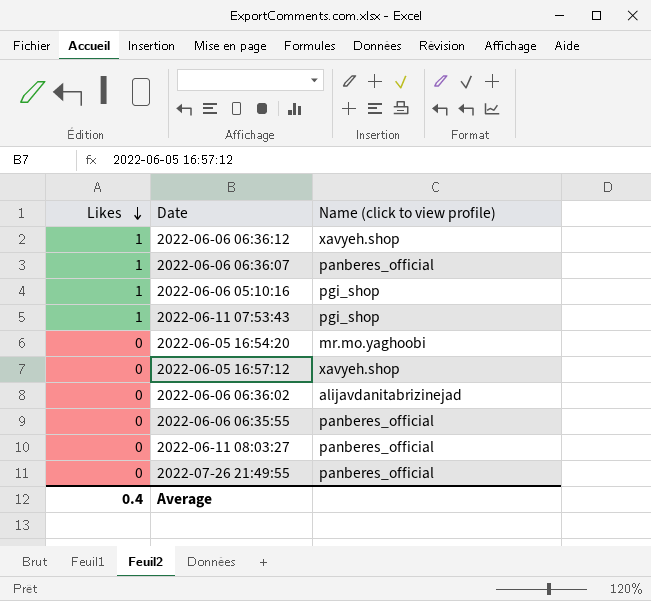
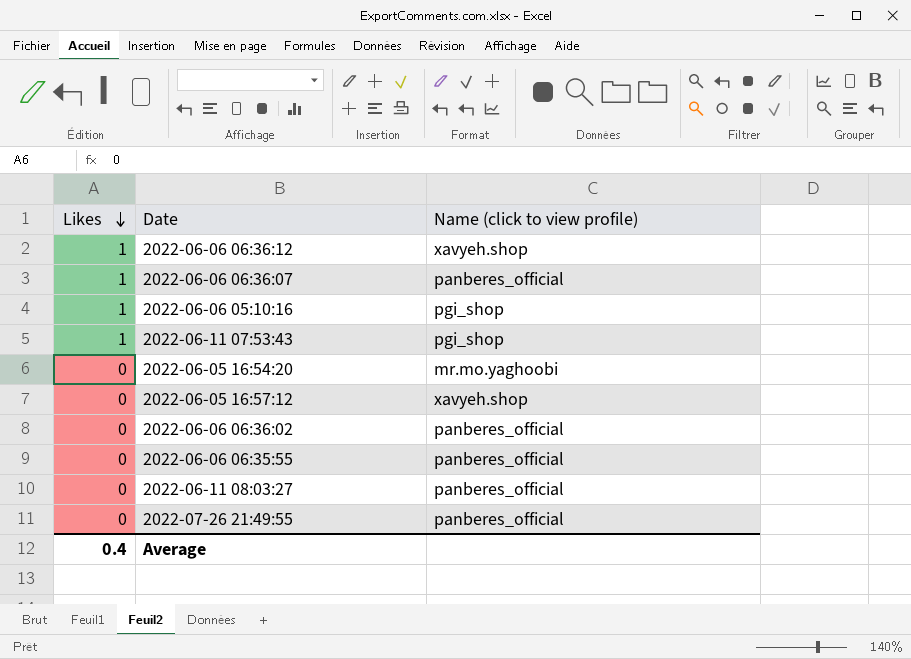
2022-06-06 06:36:02 | Name (click to view profile): alijavdanitabrizinejad -> panberes_official

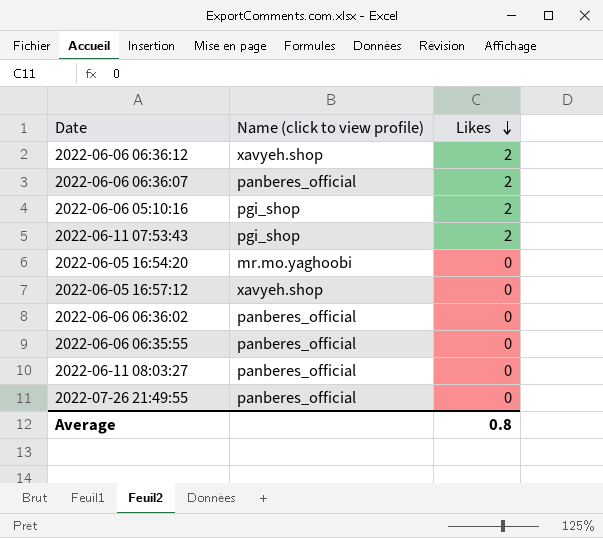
column Likes | position: 1 -> 3
2022-06-06 06:36:12 | Likes: 1 -> 2
2022-06-06 06:36:07 | Likes: 1 -> 2
2022-06-06 05:10:16 | Likes: 1 -> 2
2022-06-11 07:53:43 | Likes: 1 -> 2
Average | Likes: 0.4 -> 0.8

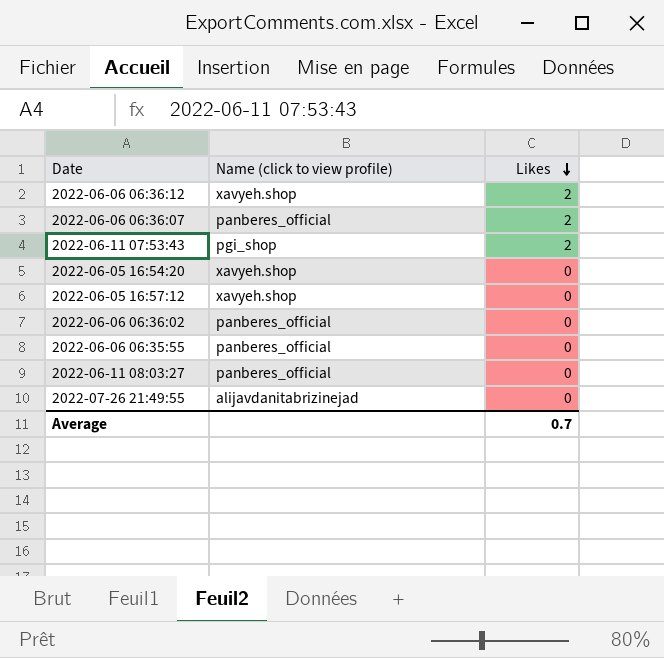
row 2022-06-06 05:10:16: pgi_shop | 2 -> none
2022-06-05 16:54:20 | Name (click to view profile): mr.mo.yaghoobi -> xavyeh.shop
2022-07-26 21:49:55 | Name (click to view profile): panberes_official -> alijavdanitabrizinejad
Average | Likes: 0.8 -> 0.7

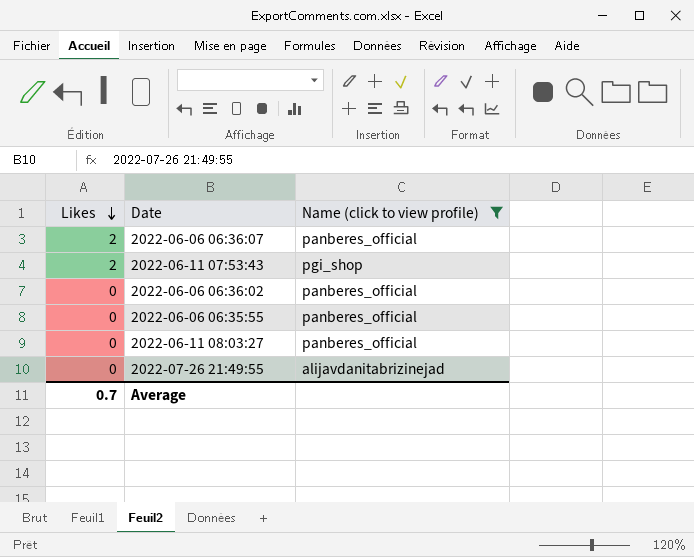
filter: none -> Name (click to view profile) != xavyeh.shop
column Likes | position: 3 -> 1

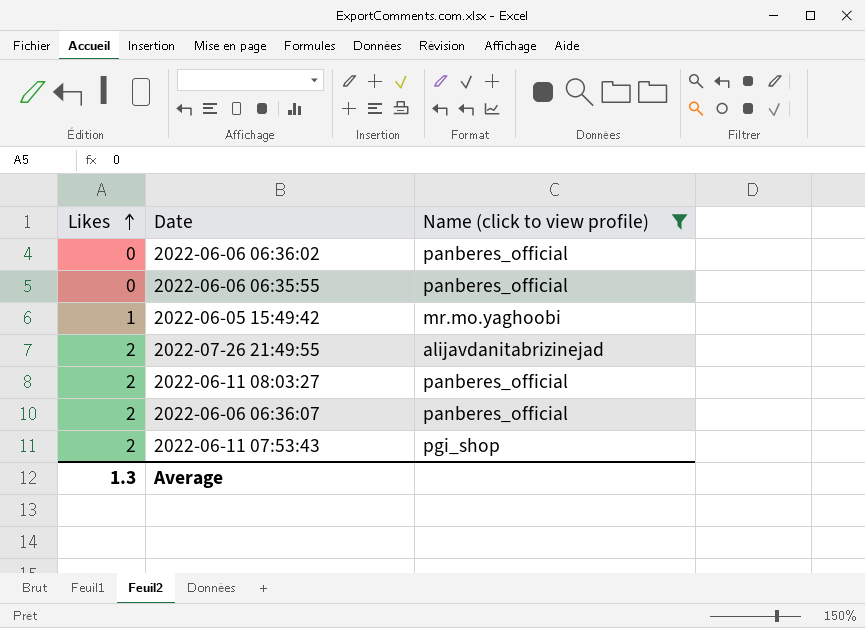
row order: Likes descending -> Likes ascending
row 2022-06-05 15:49:42: none -> 1 | mr.mo.yaghoobi
2022-07-26 21:49:55 | Likes: 0 -> 2
2022-06-11 08:03:27 | Likes: 0 -> 2
Average | Likes: 0.7 -> 1.3

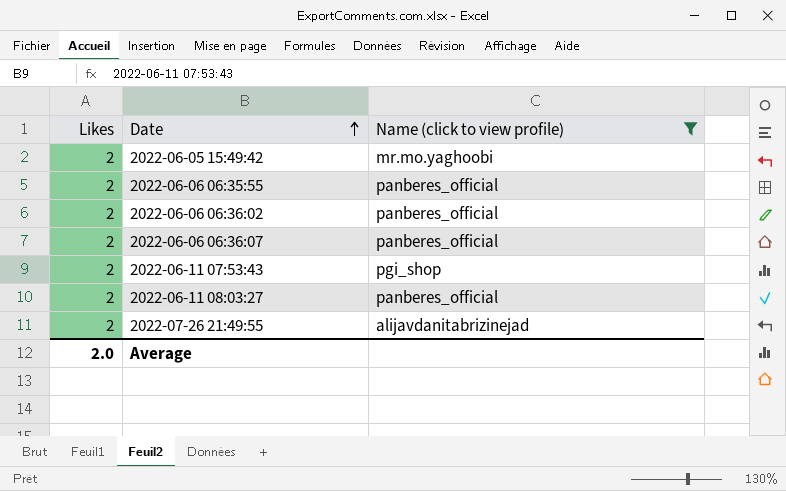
row order: Likes ascending -> Date ascending
2022-06-05 15:49:42 | Likes: 1 -> 2
2022-06-06 06:35:55 | Likes: 0 -> 2
2022-06-06 06:36:02 | Likes: 0 -> 2
Average | Likes: 1.3 -> 2.0

